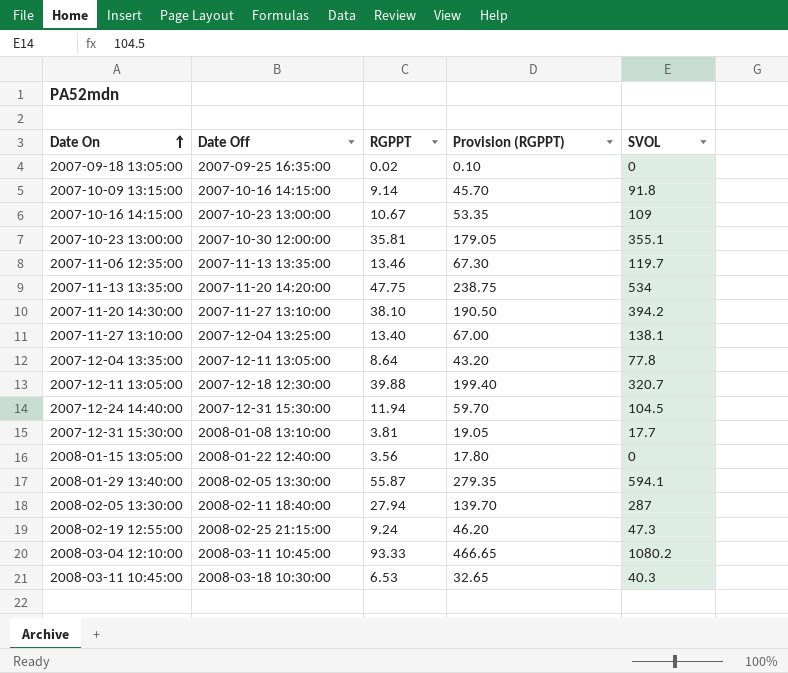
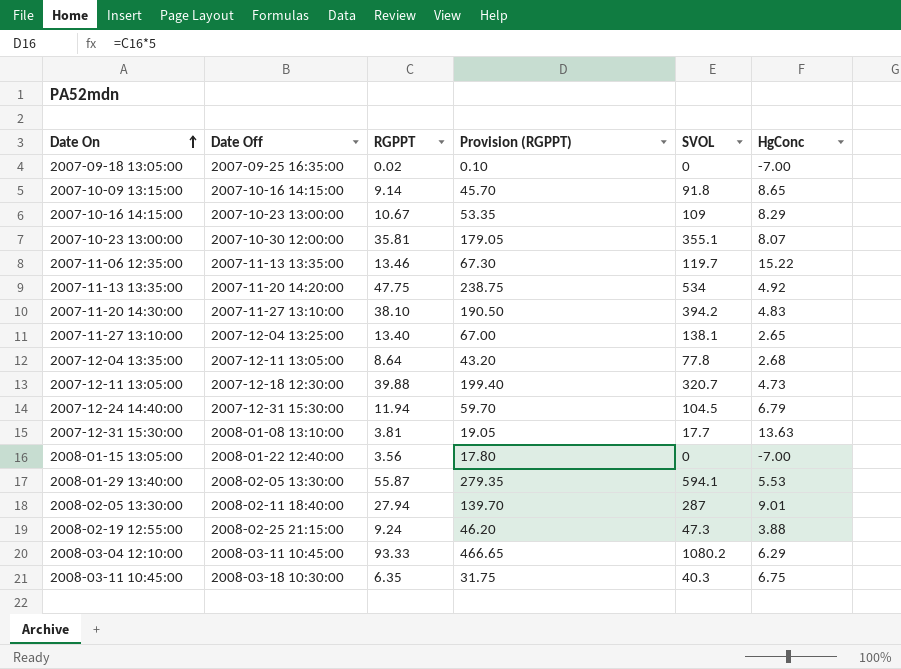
column HgConc | position: none -> 6
2008-03-11 10:45:00 | RGPPT: 6.53 -> 6.35
2008-03-11 10:45:00 | Provision (RGPPT): 32.65 -> 31.75

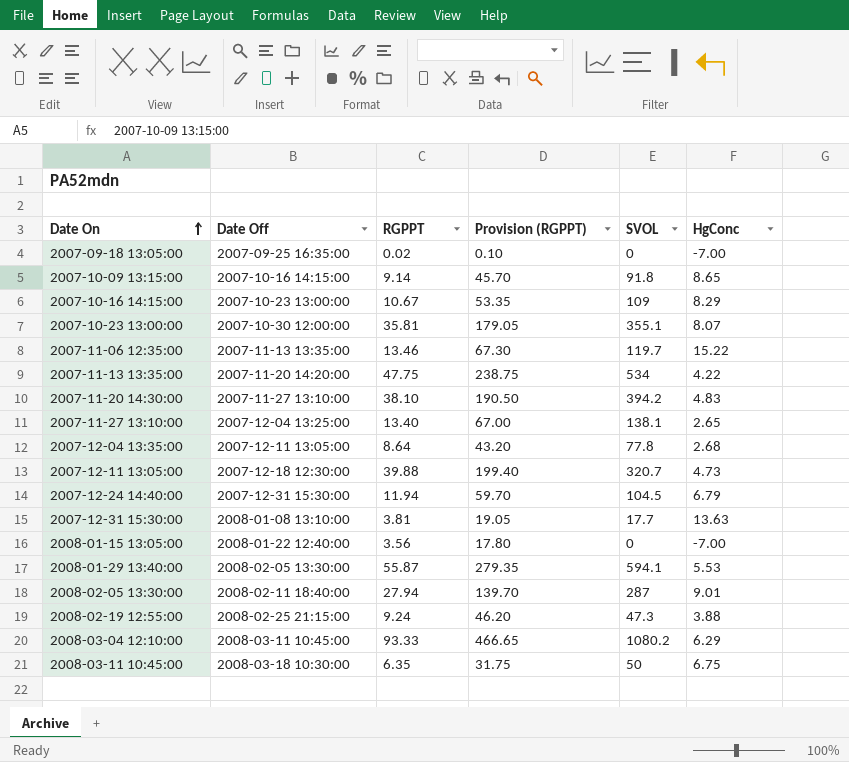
2007-11-13 13:35:00 | HgConc: 4.92 -> 4.22
2008-03-11 10:45:00 | SVOL: 40.3 -> 50

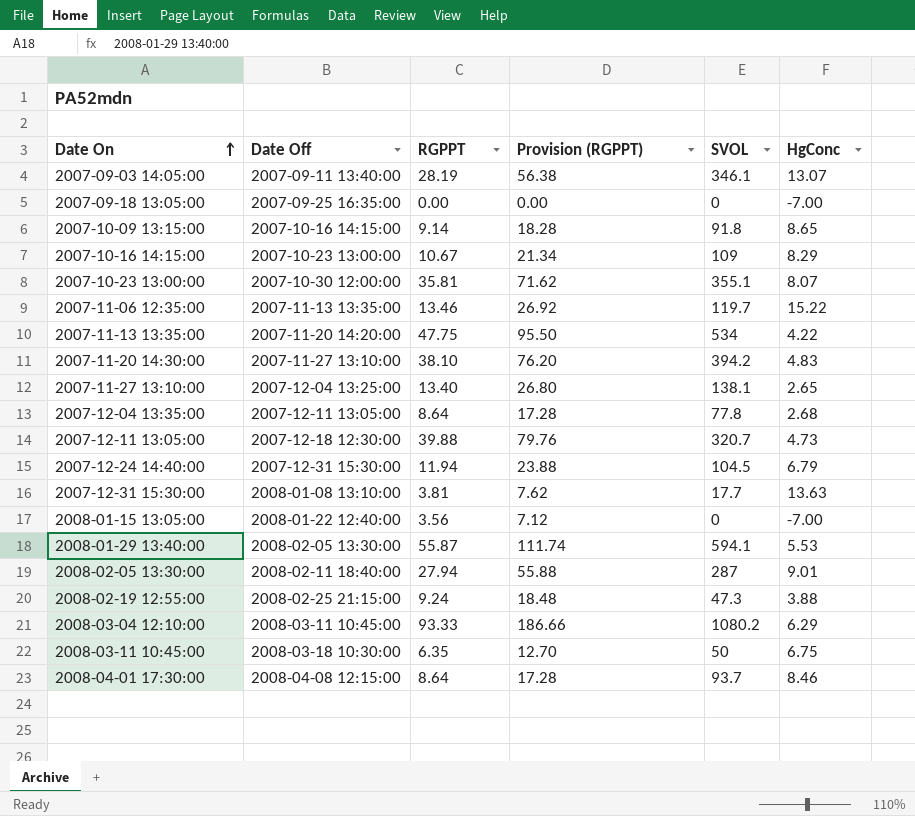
column Provision (RGPPT) | formula: [RGPPT] * 5 -> [RGPPT] * 2
row 2007-09-03 14:05:00: none -> 2007-09-11 13:40:00 | 28.19 | 56.38 | 346.1 | 13.07
2007-09-18 13:05:00 | RGPPT: 0.02 -> 0.00
row 2008-04-01 17:30:00: none -> 2008-04-08 12:15:00 | 8.64 | 17.28 | 93.7 | 8.46

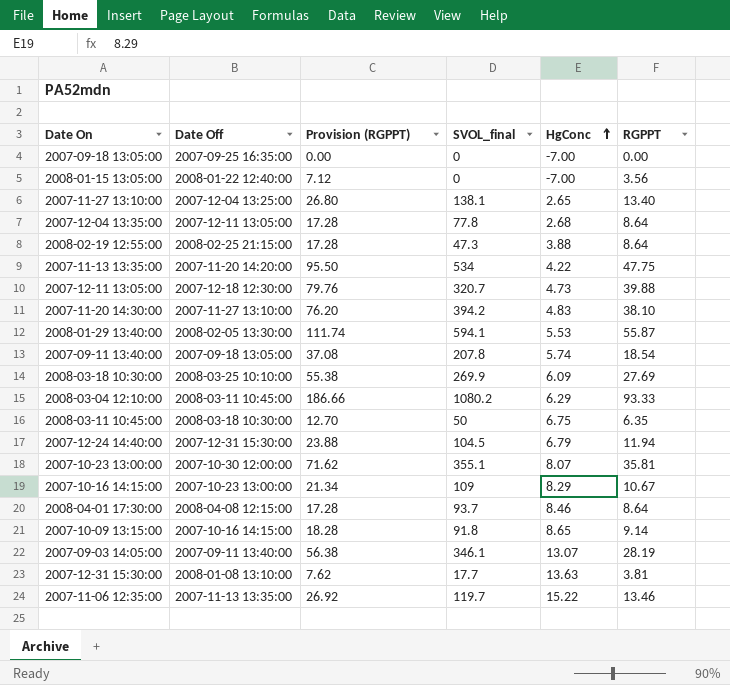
row order: Date On ascending -> HgConc ascending
column name: SVOL -> SVOL_final
column RGPPT | position: 3 -> 6
row 2008-02-05 13:30:00: 2008-02-11 18:40:00 | 27.94 | 55.88 | 287 | 9.01 -> none
2008-02-19 12:55:00 | Provision (RGPPT): 18.48 -> 17.28
2008-02-19 12:55:00 | RGPPT: 9.24 -> 8.64
row 2007-09-11 13:40:00: none -> 2007-09-18 13:05:00 | 37.08 | 207.8 | 5.74 | 18.54
row 2008-03-18 10:30:00: none -> 2008-03-25 10:10:00 | 55.38 | 269.9 | 6.09 | 27.69

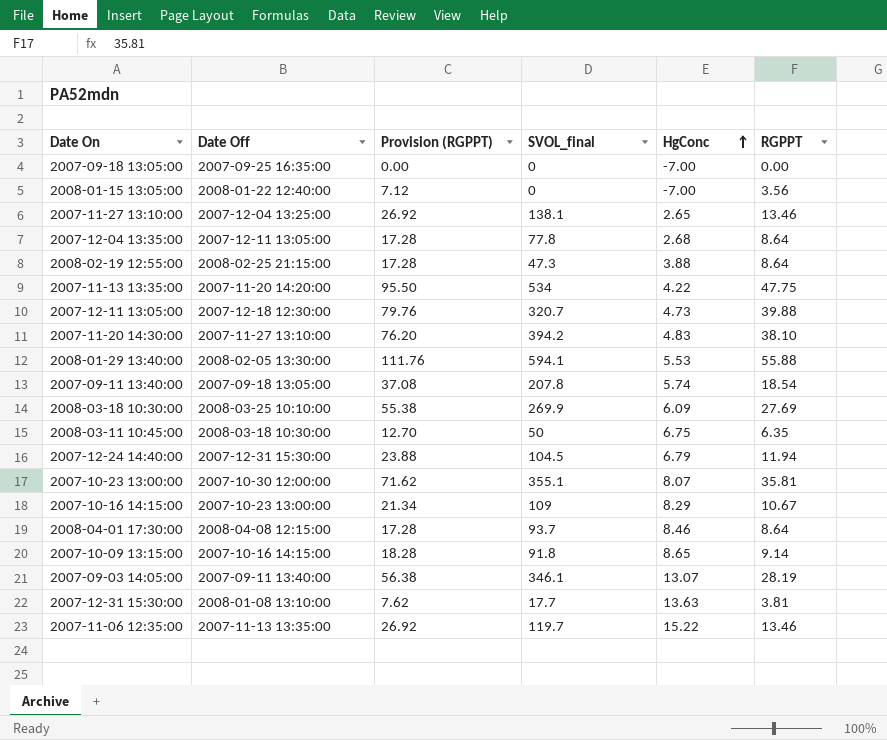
row 2008-03-04 12:10:00: 2008-03-11 10:45:00 | 186.66 | 1080.2 | 6.29 | 93.33 -> none
2007-11-27 13:10:00 | Provision (RGPPT): 26.80 -> 26.92
2007-11-27 13:10:00 | RGPPT: 13.40 -> 13.46
2008-01-29 13:40:00 | Provision (RGPPT): 111.74 -> 111.76
2008-01-29 13:40:00 | RGPPT: 55.87 -> 55.88

